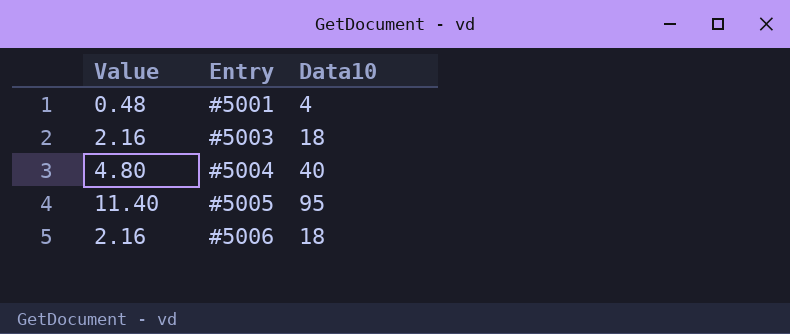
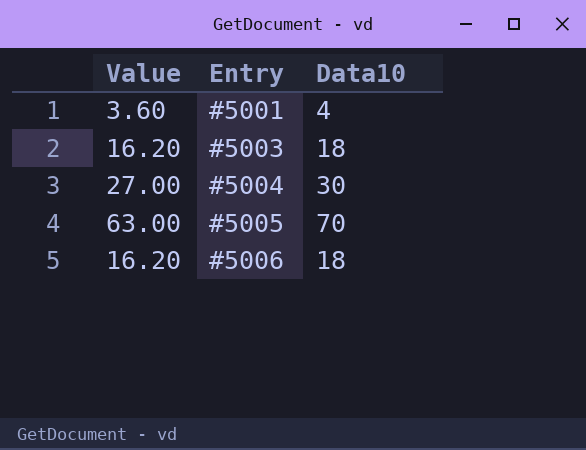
column Value | formula: [Data10] * 0.12 -> [Data10] * 0.9
#5004 | Data10: 40 -> 30
#5005 | Data10: 95 -> 70

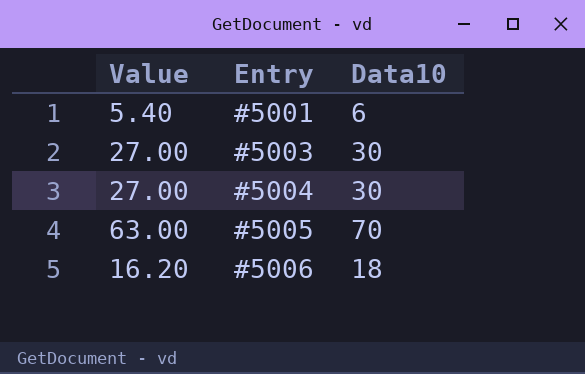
#5001 | Value: 3.60 -> 5.40
#5001 | Data10: 4 -> 6
#5003 | Value: 16.20 -> 27.00
#5003 | Data10: 18 -> 30

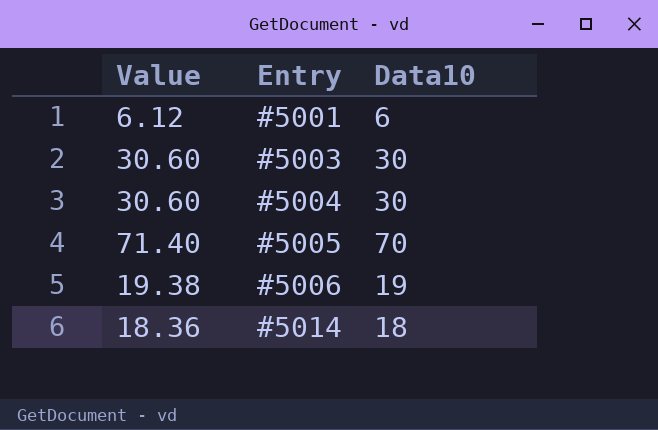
column Value | formula: [Data10] * 0.9 -> [Data10] * 1.02
#5006 | Data10: 18 -> 19
row #5014: none -> 18.36 | 18

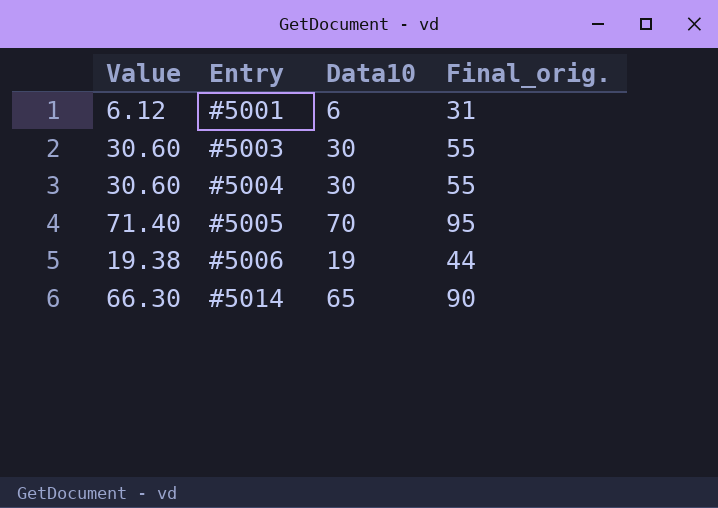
column Final_orig. | formula: none -> [Data10] + 25
#5014 | Value: 18.36 -> 66.30
#5014 | Data10: 18 -> 65

